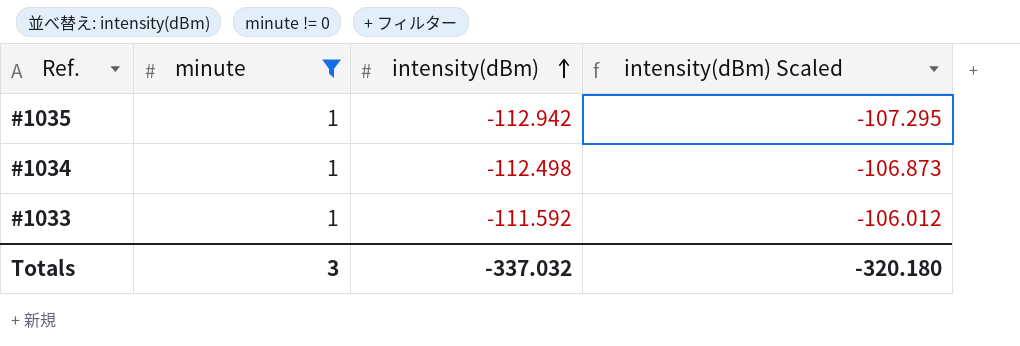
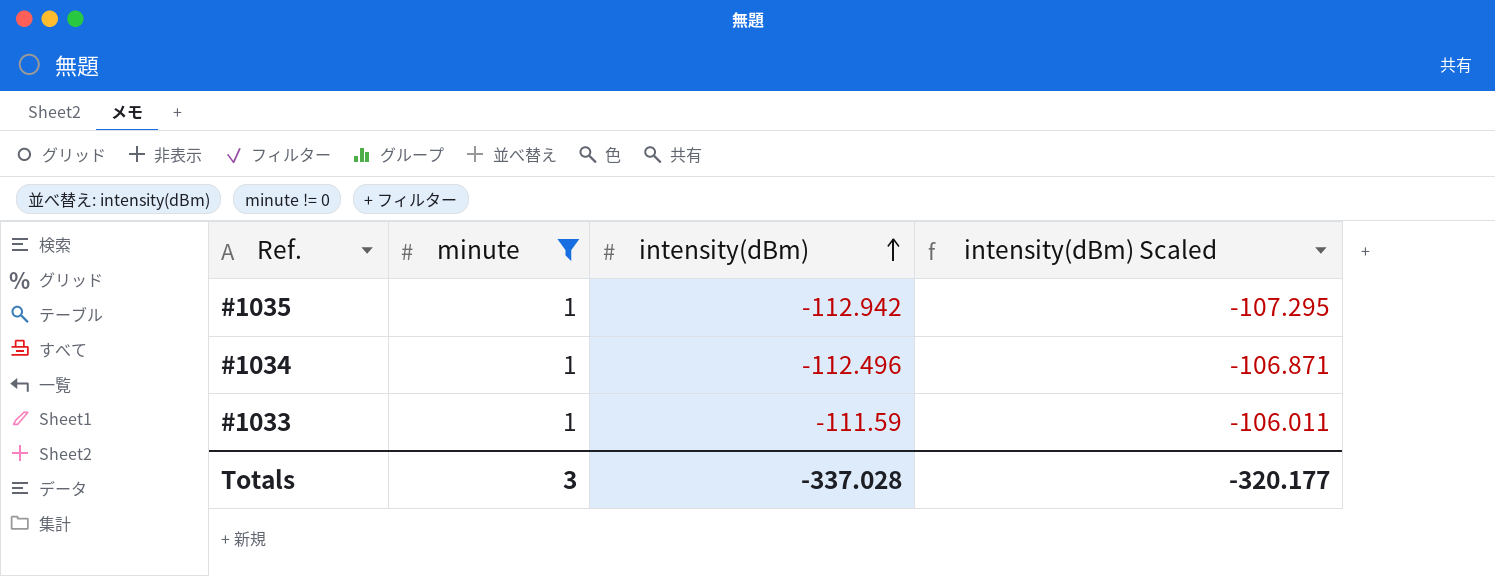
#1034 | intensity(dBm): -112.498 -> -112.496
#1034 | intensity(dBm) Scaled: -106.873 -> -106.871
#1033 | intensity(dBm): -111.592 -> -111.59
#1033 | intensity(dBm) Scaled: -106.012 -> -106.011
Totals | intensity(dBm): -337.032 -> -337.028
Totals | intensity(dBm) Scaled: -320.180 -> -320.177

